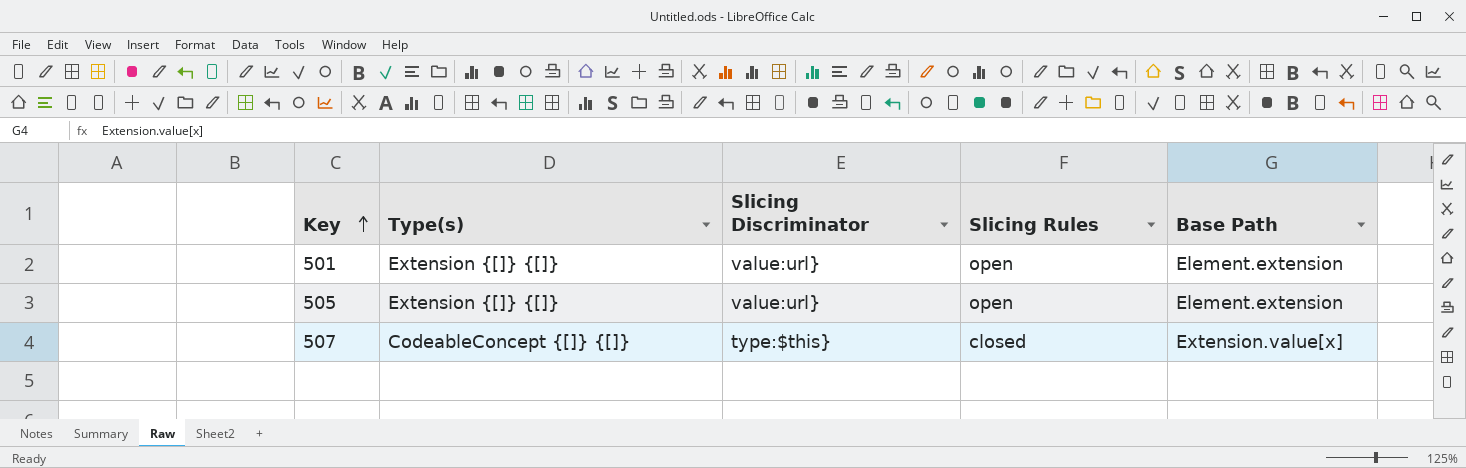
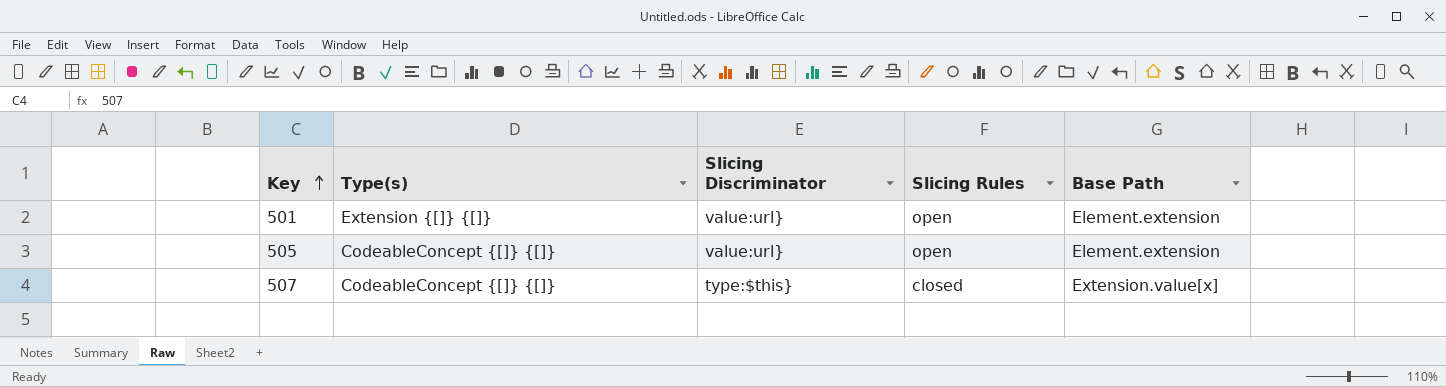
505 | Type(s): Extension {[]} {[]} -> CodeableConcept {[]} {[]}

